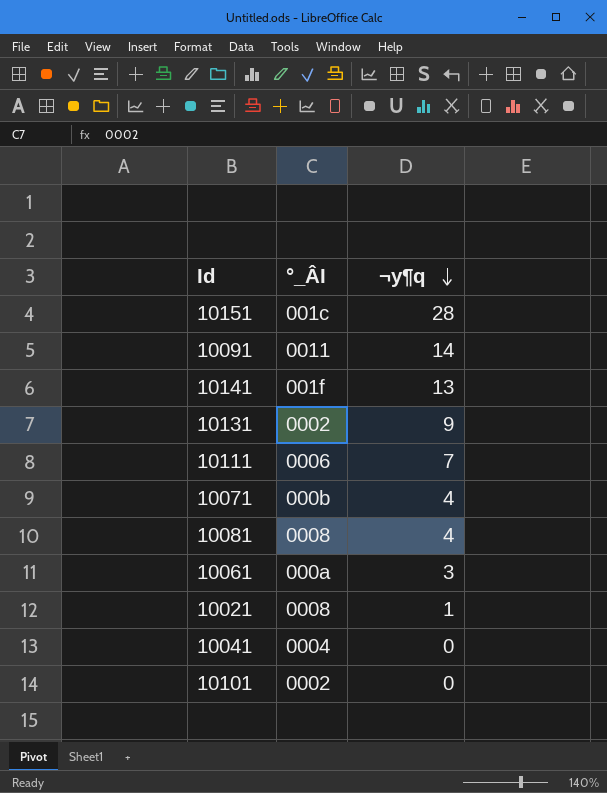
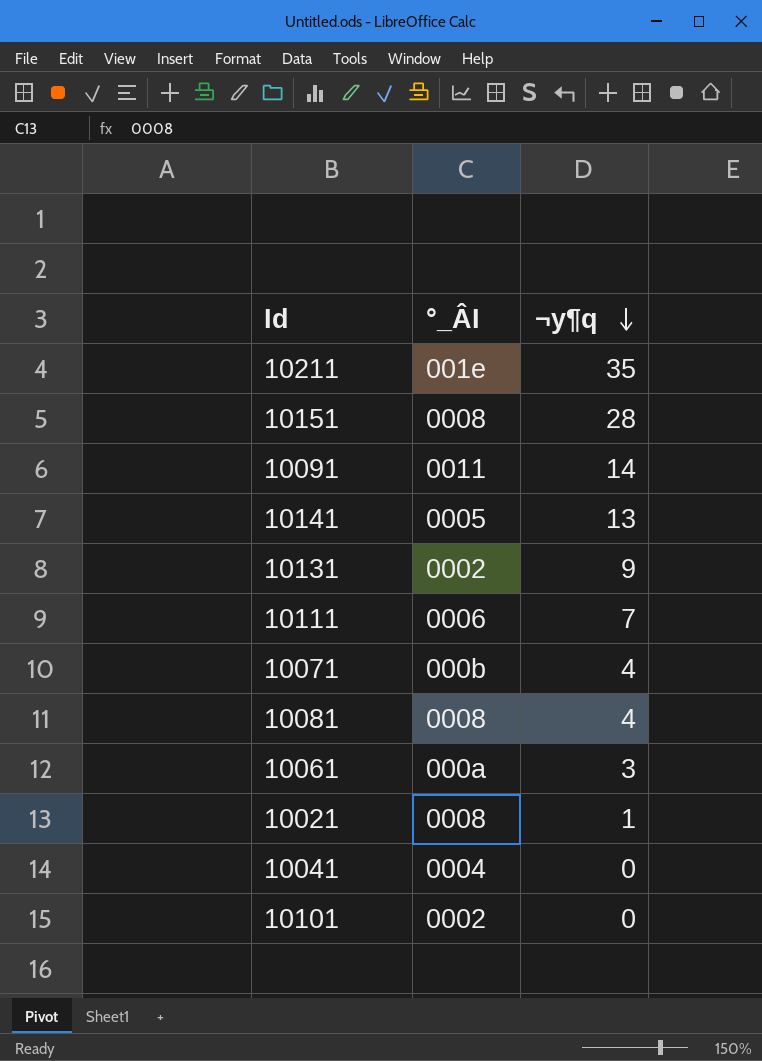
row 10211: none -> 001e | 35
10151 | °_ÂI: 001c -> 0008
10141 | °_ÂI: 001f -> 0005

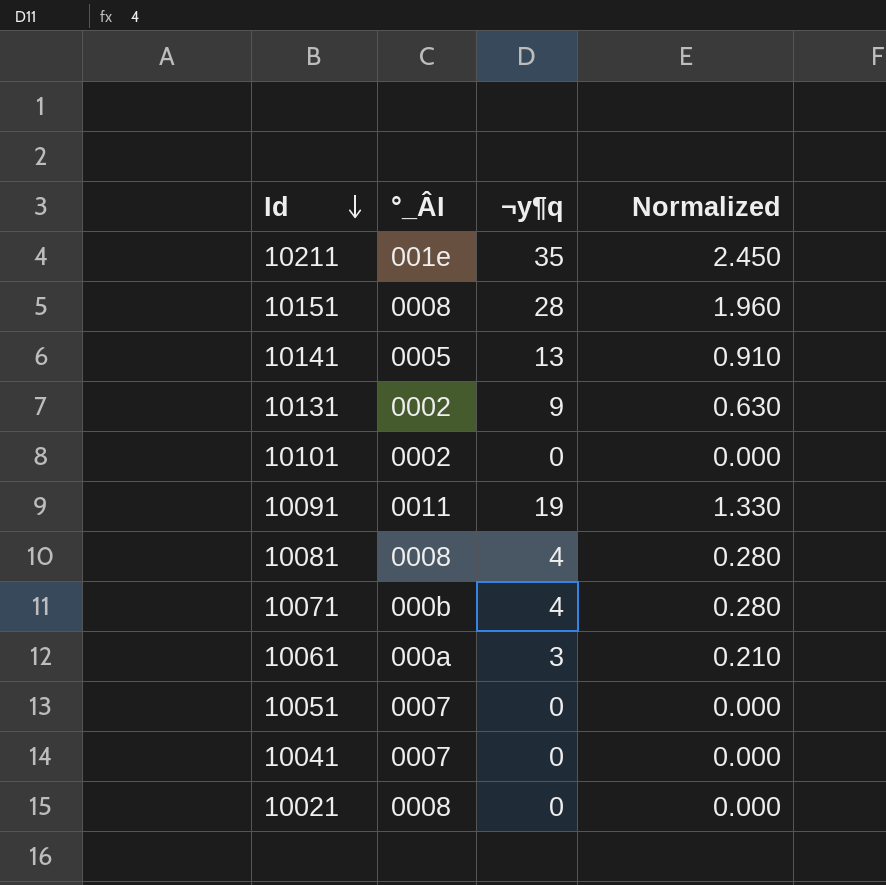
row order: ¬y¶q descending -> Id descending
column Normalized | formula: none -> [¬y¶q] * 0.07
row 10111: 0006 | 7 -> none
10091 | ¬y¶q: 14 -> 19
row 10051: none -> 0007 | 0 | 0.000
10041 | °_ÂI: 0004 -> 0007
10021 | ¬y¶q: 1 -> 0

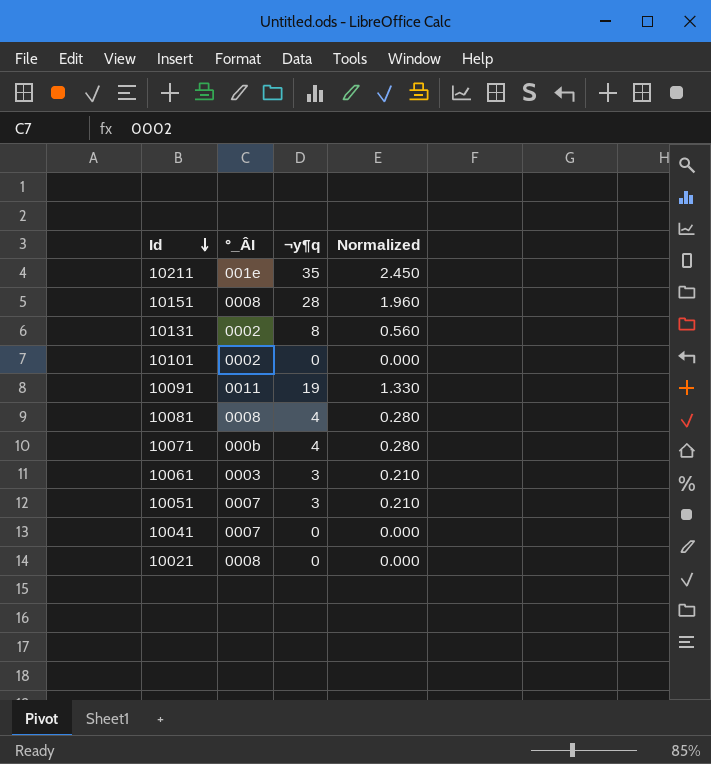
row 10141: 0005 | 13 | 0.910 -> none
10131 | ¬y¶q: 9 -> 8
10131 | Normalized: 0.630 -> 0.560
10061 | °_ÂI: 000a -> 0003
10051 | ¬y¶q: 0 -> 3
10051 | Normalized: 0.000 -> 0.210

